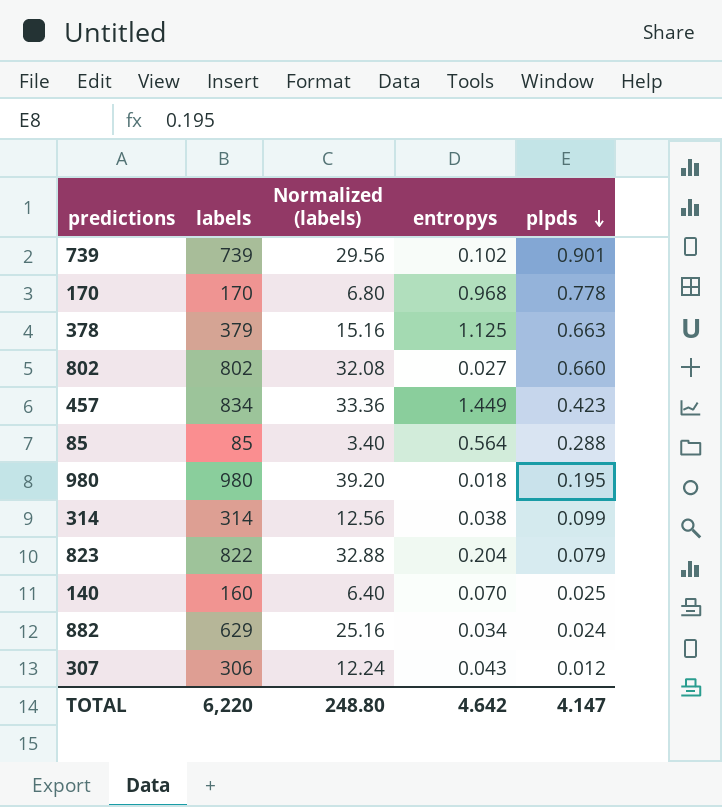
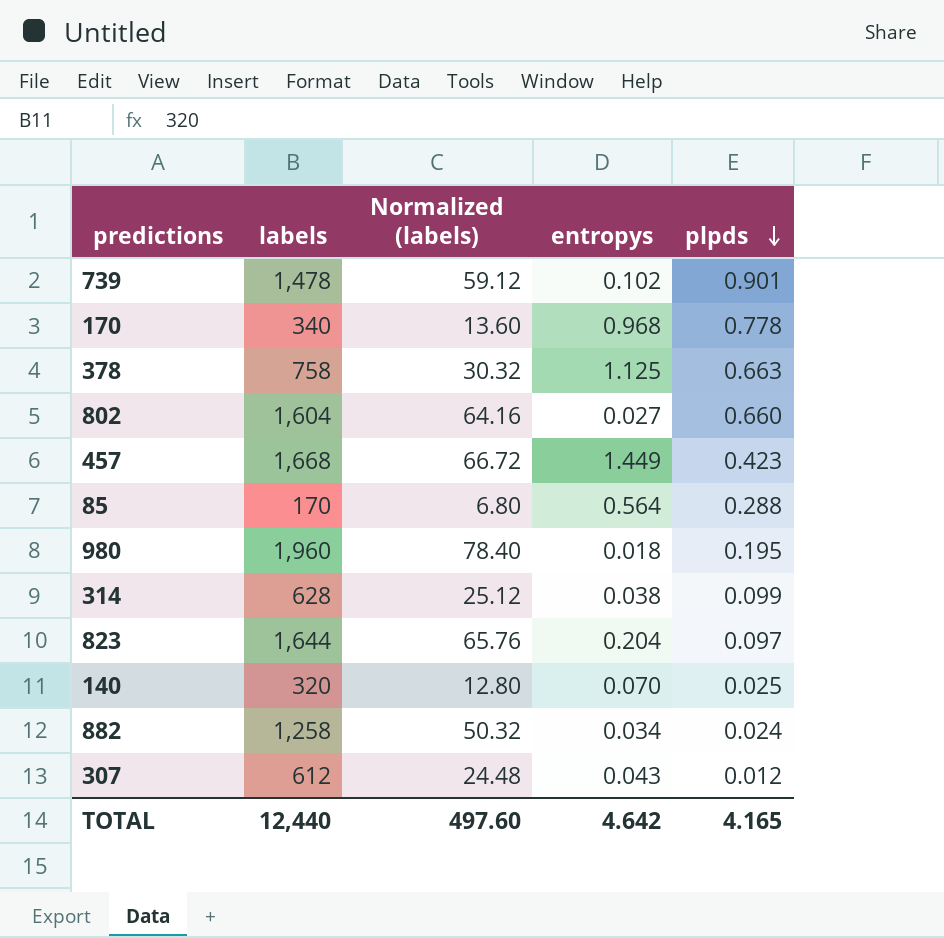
739 | labels: 739 -> 1,478
739 | Normalized (labels): 29.56 -> 59.12
170 | labels: 170 -> 340
170 | Normalized (labels): 6.80 -> 13.60
378 | labels: 379 -> 758
378 | Normalized (labels): 15.16 -> 30.32
802 | labels: 802 -> 1,604
802 | Normalized (labels): 32.08 -> 64.16
457 | labels: 834 -> 1,668
457 | Normalized (labels): 33.36 -> 66.72
85 | labels: 85 -> 170
85 | Normalized (labels): 3.40 -> 6.80
980 | labels: 980 -> 1,960
980 | Normalized (labels): 39.20 -> 78.40
314 | labels: 314 -> 628
314 | Normalized (labels): 12.56 -> 25.12
823 | labels: 822 -> 1,644
823 | Normalized (labels): 32.88 -> 65.76
823 | plpds: 0.079 -> 0.097
140 | labels: 160 -> 320
140 | Normalized (labels): 6.40 -> 12.80
882 | labels: 629 -> 1,258
882 | Normalized (labels): 25.16 -> 50.32
307 | labels: 306 -> 612
307 | Normalized (labels): 12.24 -> 24.48
TOTAL | labels: 6,220 -> 12,440
TOTAL | Normalized (labels): 248.80 -> 497.60
TOTAL | plpds: 4.147 -> 4.165

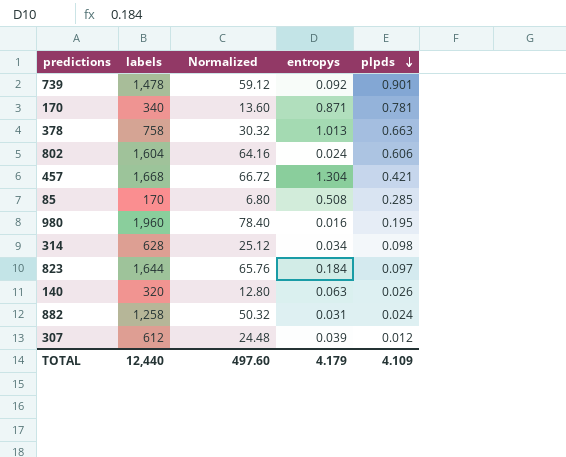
column name: Normalized (labels) -> Normalized
739 | entropys: 0.102 -> 0.092
170 | entropys: 0.968 -> 0.871
170 | plpds: 0.778 -> 0.781
378 | entropys: 1.125 -> 1.013
802 | entropys: 0.027 -> 0.024
802 | plpds: 0.660 -> 0.606
457 | entropys: 1.449 -> 1.304
457 | plpds: 0.423 -> 0.421
85 | entropys: 0.564 -> 0.508
85 | plpds: 0.288 -> 0.285
980 | entropys: 0.018 -> 0.016
314 | entropys: 0.038 -> 0.034
314 | plpds: 0.099 -> 0.098
823 | entropys: 0.204 -> 0.184
140 | entropys: 0.070 -> 0.063
140 | plpds: 0.025 -> 0.026
882 | entropys: 0.034 -> 0.031
307 | entropys: 0.043 -> 0.039
TOTAL | entropys: 4.642 -> 4.179
TOTAL | plpds: 4.165 -> 4.109

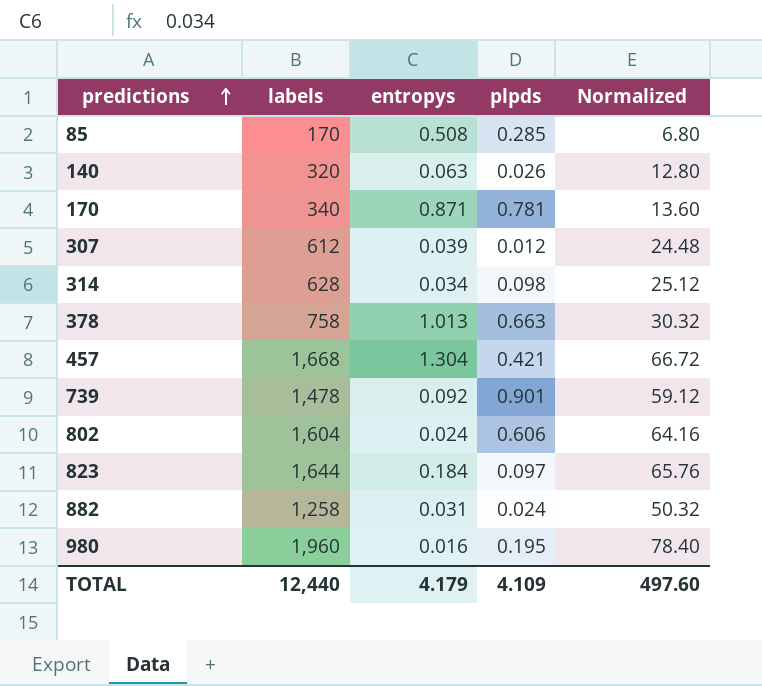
row order: plpds descending -> predictions ascending
column Normalized | position: 3 -> 5

